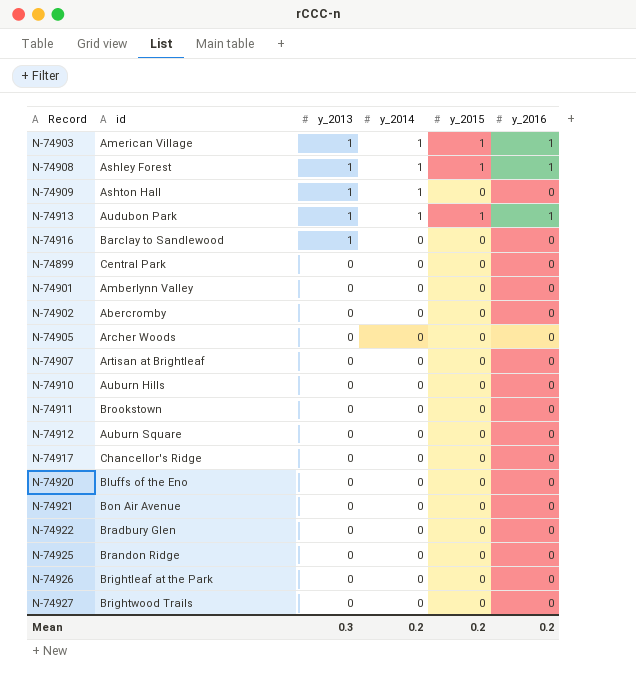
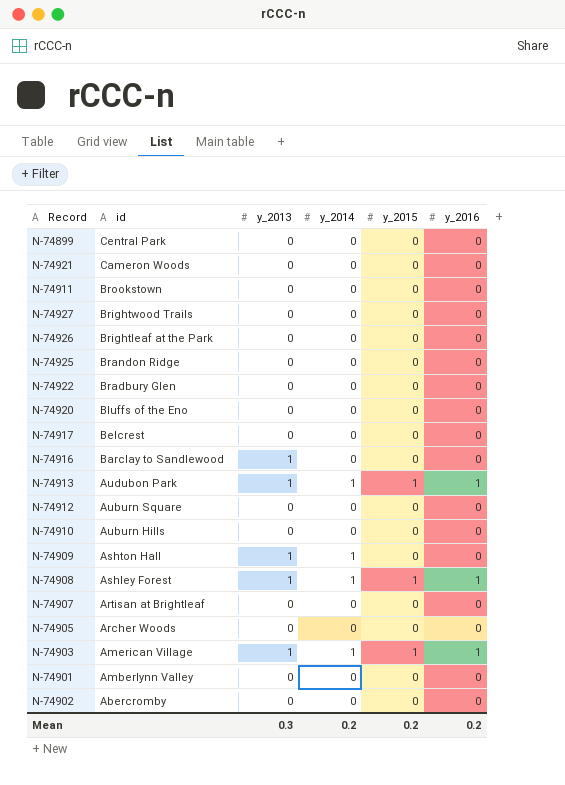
row order: y_2013 descending -> id descending
N-74921 | id: Bon Air Avenue -> Cameron Woods
N-74917 | id: Chancellor's Ridge -> Belcrest

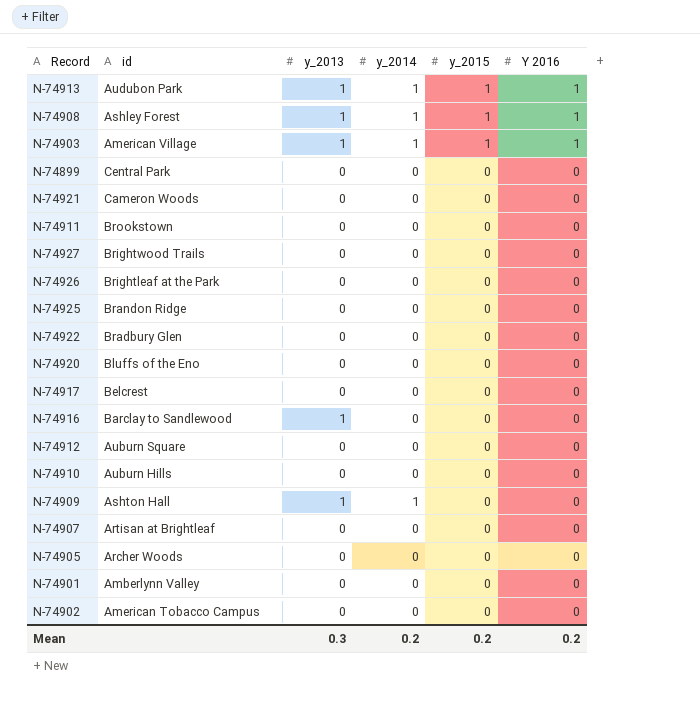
row order: id descending -> y_2015 descending
column name: y_2016 -> Y 2016
N-74902 | id: Abercromby -> American Tobacco Campus

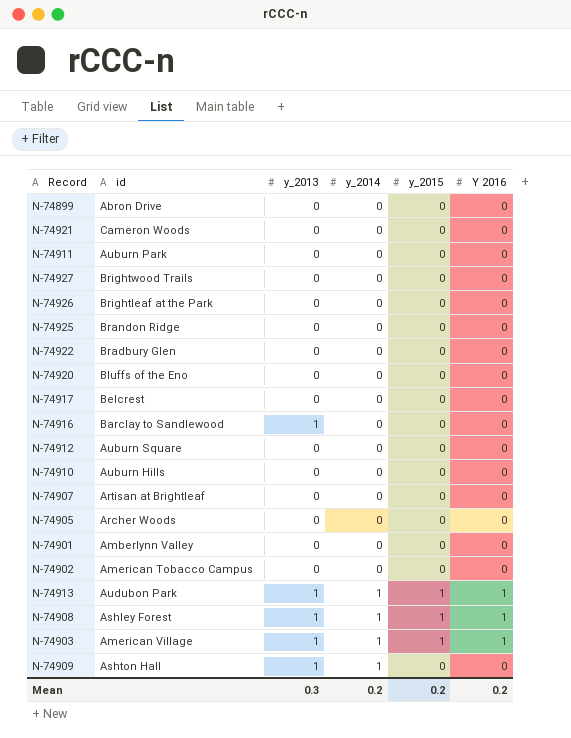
row order: y_2015 descending -> y_2014 ascending
N-74899 | id: Central Park -> Abron Drive
N-74911 | id: Brookstown -> Auburn Park

